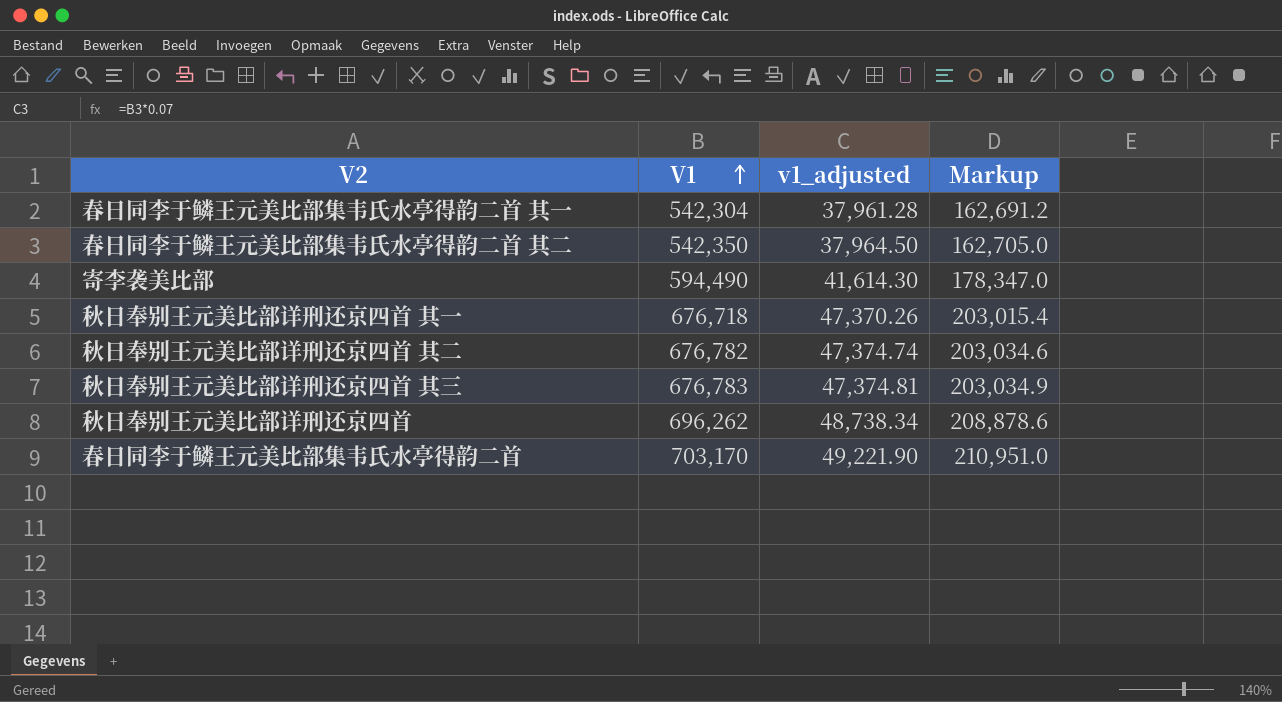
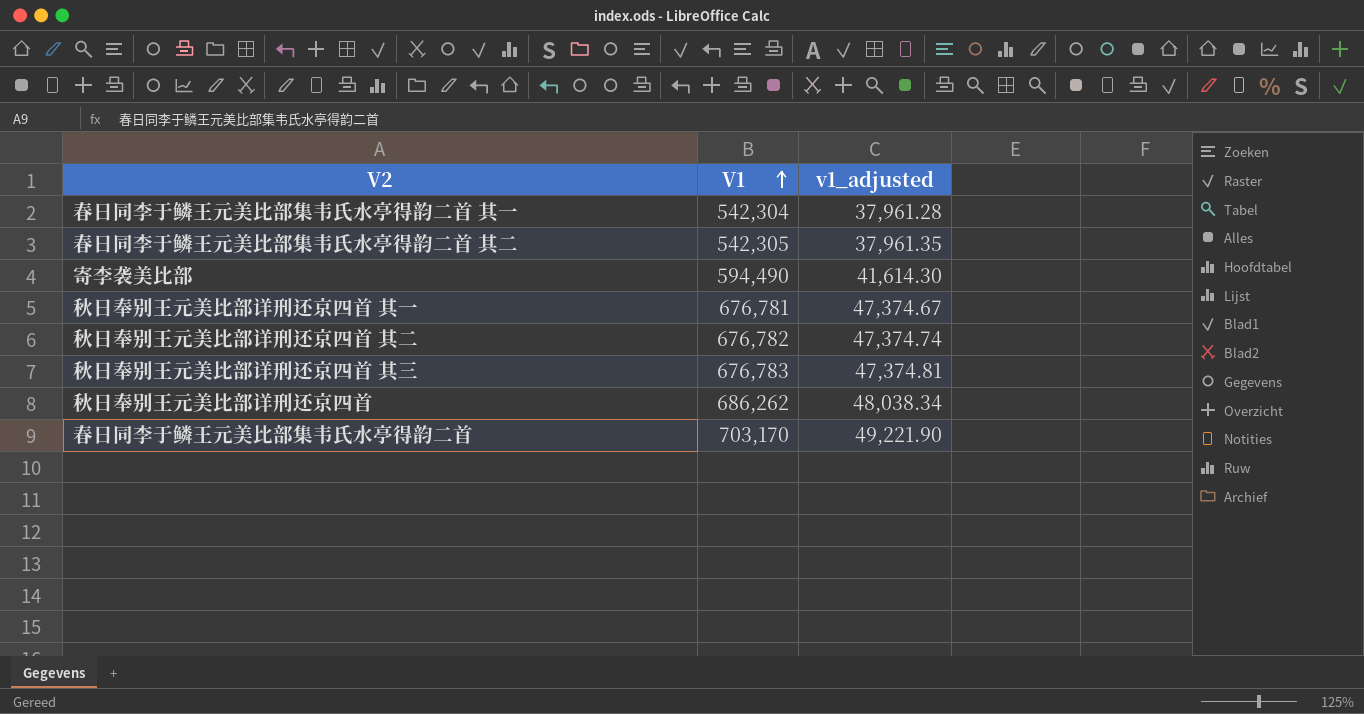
column Markup | formula: [V1] * 0.3 -> none
春日同李于鳞王元美比部集韦氏水亭得韵二首 其二 | V1: 542,350 -> 542,305
春日同李于鳞王元美比部集韦氏水亭得韵二首 其二 | v1_adjusted: 37,964.50 -> 37,961.35
秋日奉别王元美比部详刑还京四首 其一 | V1: 676,718 -> 676,781
秋日奉别王元美比部详刑还京四首 其一 | v1_adjusted: 47,370.26 -> 47,374.67
秋日奉别王元美比部详刑还京四首 | V1: 696,262 -> 686,262
秋日奉别王元美比部详刑还京四首 | v1_adjusted: 48,738.34 -> 48,038.34

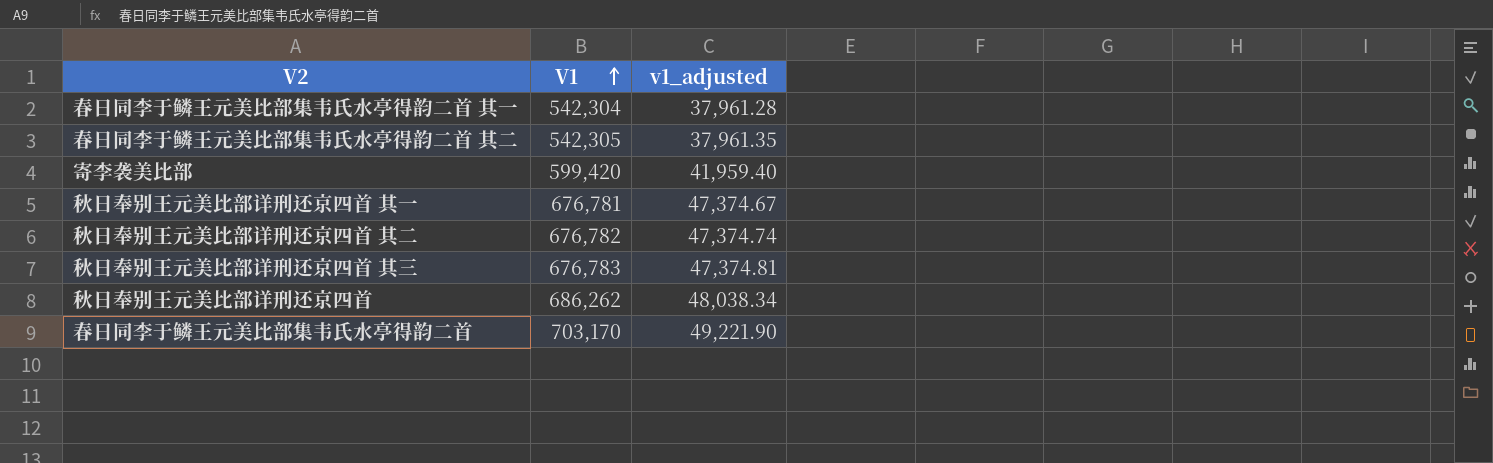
寄李袭美比部 | V1: 594,490 -> 599,420
寄李袭美比部 | v1_adjusted: 41,614.30 -> 41,959.40

